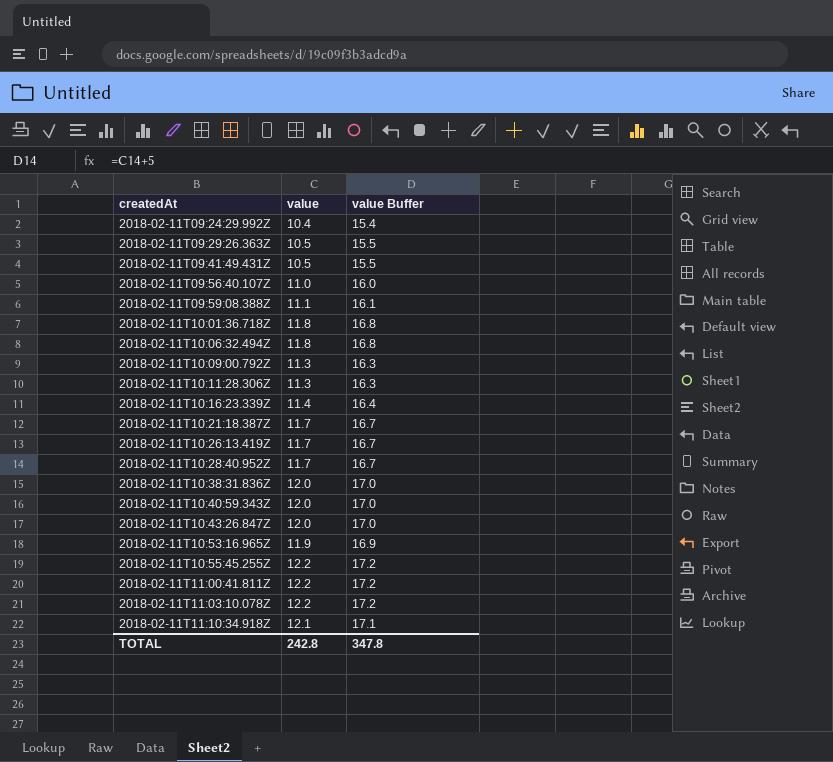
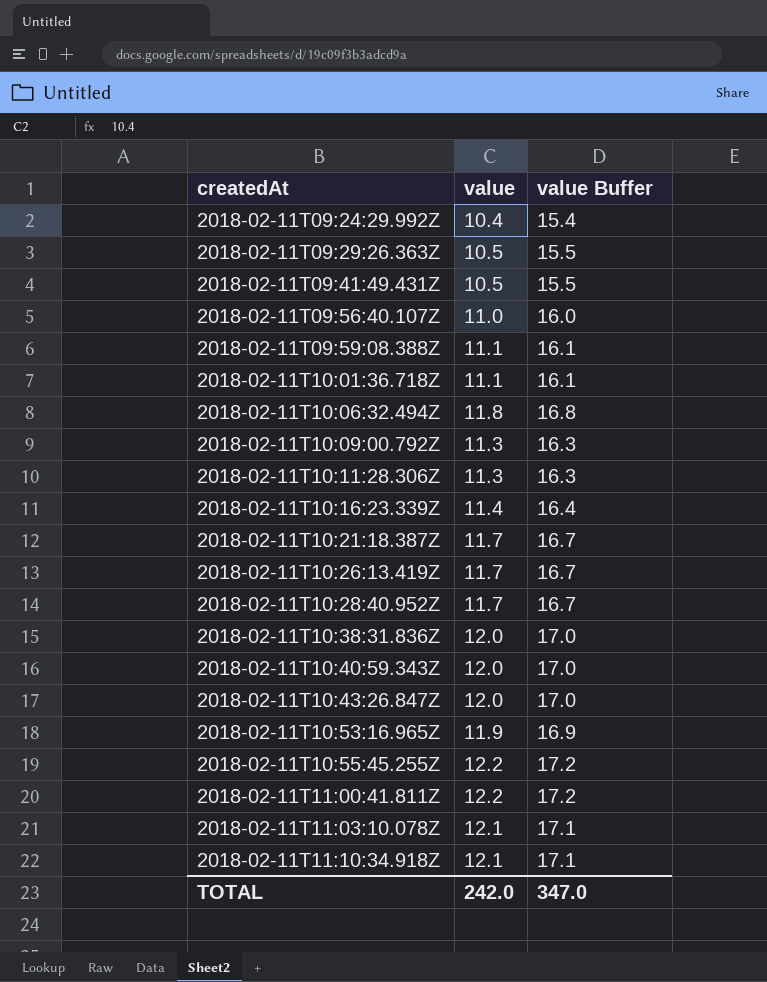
2018-02-11T10:01:36.718Z | value: 11.8 -> 11.1
2018-02-11T10:01:36.718Z | value Buffer: 16.8 -> 16.1
2018-02-11T11:03:10.078Z | value: 12.2 -> 12.1
2018-02-11T11:03:10.078Z | value Buffer: 17.2 -> 17.1
TOTAL | value: 242.8 -> 242.0
TOTAL | value Buffer: 347.8 -> 347.0

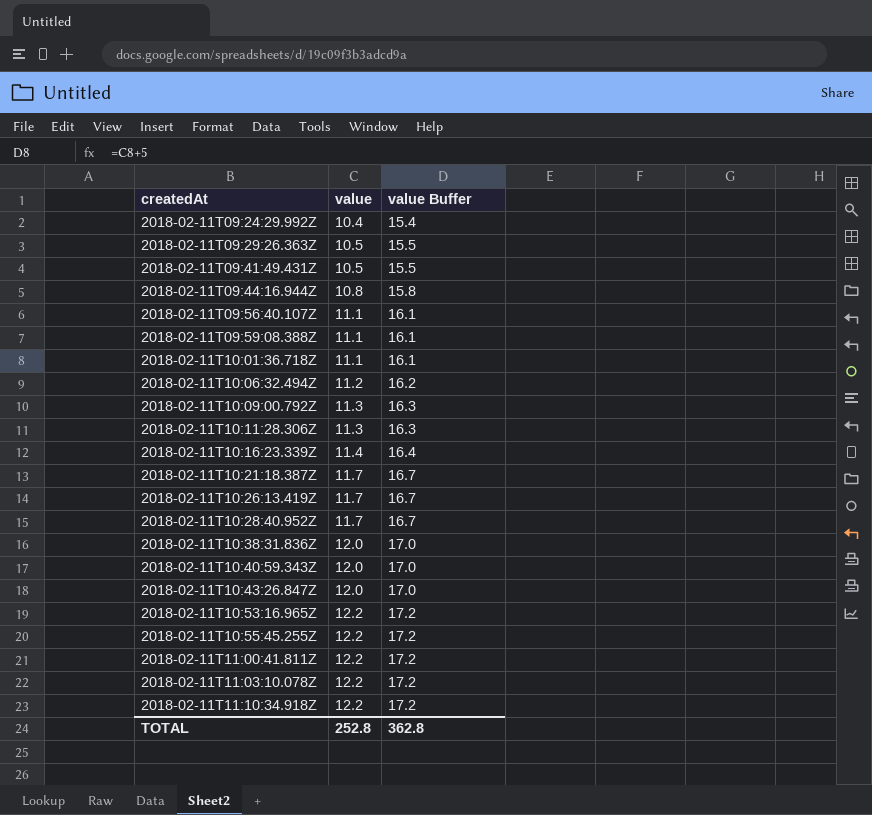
row 2018-02-11T09:44:16.944Z: none -> 10.8 | 15.8
2018-02-11T09:56:40.107Z | value: 11.0 -> 11.1
2018-02-11T09:56:40.107Z | value Buffer: 16.0 -> 16.1
2018-02-11T10:06:32.494Z | value: 11.8 -> 11.2
2018-02-11T10:06:32.494Z | value Buffer: 16.8 -> 16.2
2018-02-11T10:53:16.965Z | value: 11.9 -> 12.2
2018-02-11T10:53:16.965Z | value Buffer: 16.9 -> 17.2
2018-02-11T11:03:10.078Z | value: 12.1 -> 12.2
2018-02-11T11:03:10.078Z | value Buffer: 17.1 -> 17.2
2018-02-11T11:10:34.918Z | value: 12.1 -> 12.2
2018-02-11T11:10:34.918Z | value Buffer: 17.1 -> 17.2
TOTAL | value: 242.0 -> 252.8
TOTAL | value Buffer: 347.0 -> 362.8

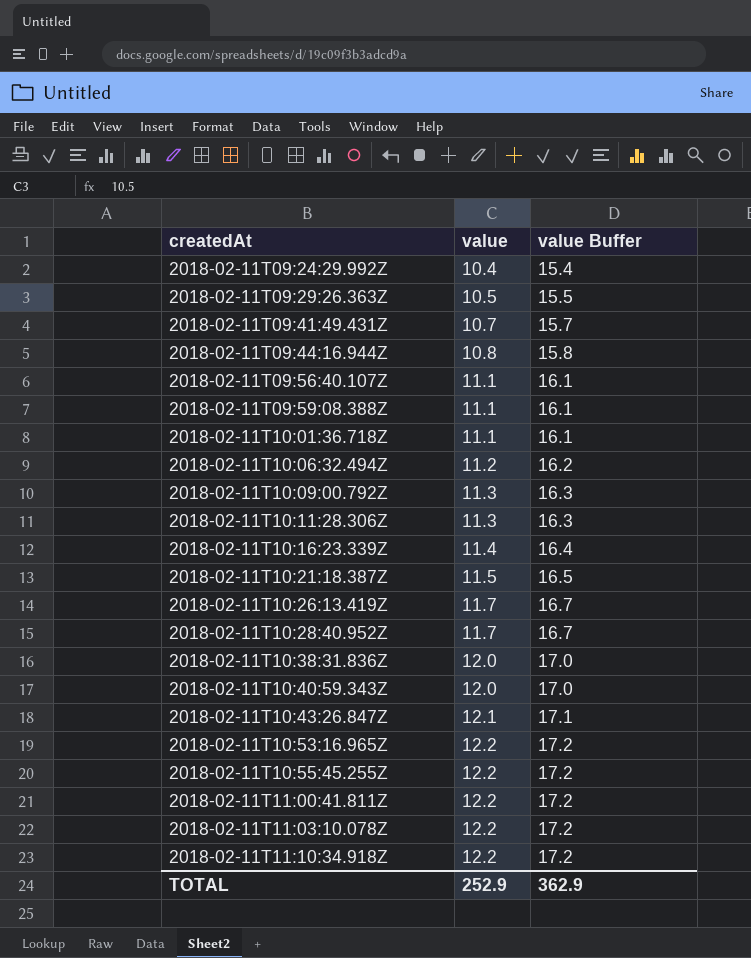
2018-02-11T09:41:49.431Z | value: 10.5 -> 10.7
2018-02-11T09:41:49.431Z | value Buffer: 15.5 -> 15.7
2018-02-11T10:21:18.387Z | value: 11.7 -> 11.5
2018-02-11T10:21:18.387Z | value Buffer: 16.7 -> 16.5
2018-02-11T10:43:26.847Z | value: 12.0 -> 12.1
2018-02-11T10:43:26.847Z | value Buffer: 17.0 -> 17.1
TOTAL | value: 252.8 -> 252.9
TOTAL | value Buffer: 362.8 -> 362.9

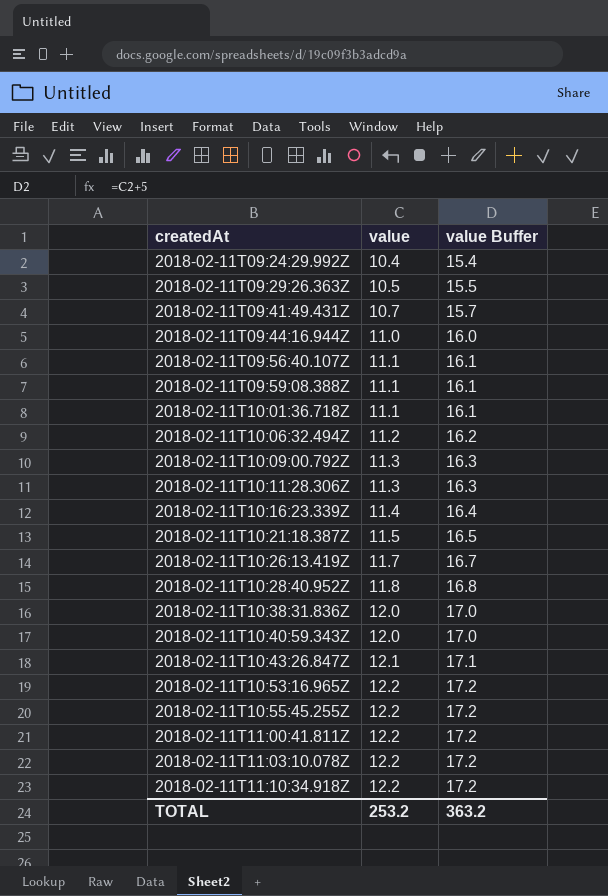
2018-02-11T09:44:16.944Z | value: 10.8 -> 11.0
2018-02-11T09:44:16.944Z | value Buffer: 15.8 -> 16.0
2018-02-11T10:28:40.952Z | value: 11.7 -> 11.8
2018-02-11T10:28:40.952Z | value Buffer: 16.7 -> 16.8
TOTAL | value: 252.9 -> 253.2
TOTAL | value Buffer: 362.9 -> 363.2

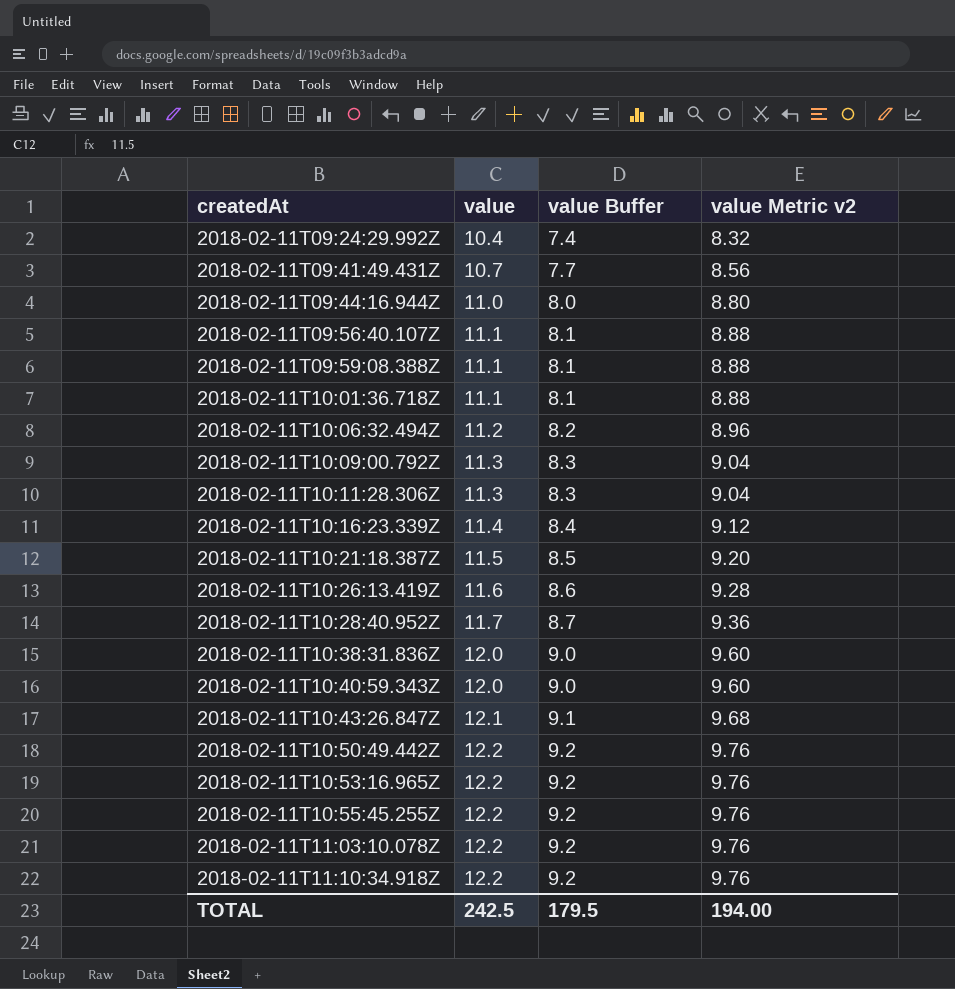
column value Buffer | formula: [value] + 5 -> [value] - 3
column value Metric v2 | formula: none -> [value] * 0.8
row 2018-02-11T09:29:26.363Z: 10.5 | 15.5 -> none
row 2018-02-11T11:00:41.811Z: 12.2 | 17.2 -> none
2018-02-11T10:26:13.419Z | value: 11.7 -> 11.6
2018-02-11T10:28:40.952Z | value: 11.8 -> 11.7
row 2018-02-11T10:50:49.442Z: none -> 12.2 | 9.2 | 9.76
TOTAL | value: 253.2 -> 242.5
TOTAL | value Buffer: 363.2 -> 179.5

